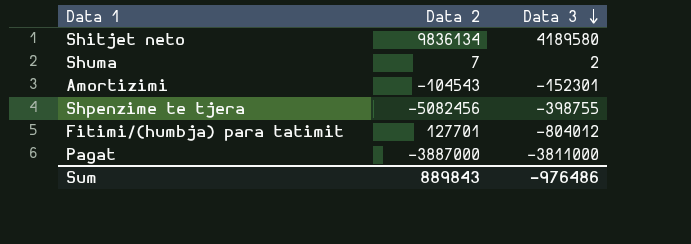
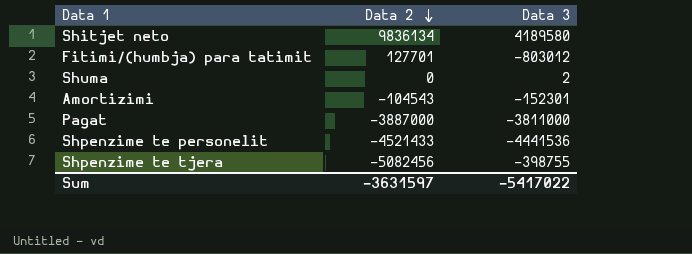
row order: Data 3 descending -> Data 2 descending
Fitimi/(humbja) para tatimit | Data 3: -804012 -> -803012
Shuma | Data 2: 7 -> 0
row Shpenzime te personelit: none -> -4521433 | -4441536
Sum | Data 2: 889843 -> -3631597
Sum | Data 3: -976486 -> -5417022

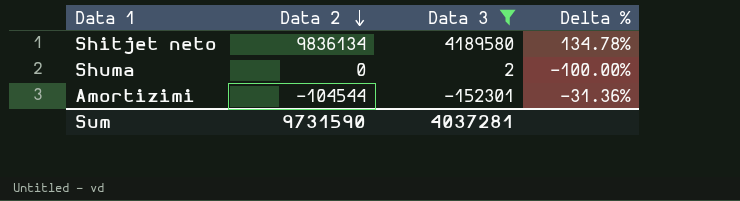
filter: none -> Data 3 >= -152301
column Delta % | formula: none -> ([Data 2] - [Data 3]) / [Data 3]
Amortizimi | Data 2: -104543 -> -104544
Sum | Data 2: -3631597 -> 9731590
Sum | Data 3: -5417022 -> 4037281

